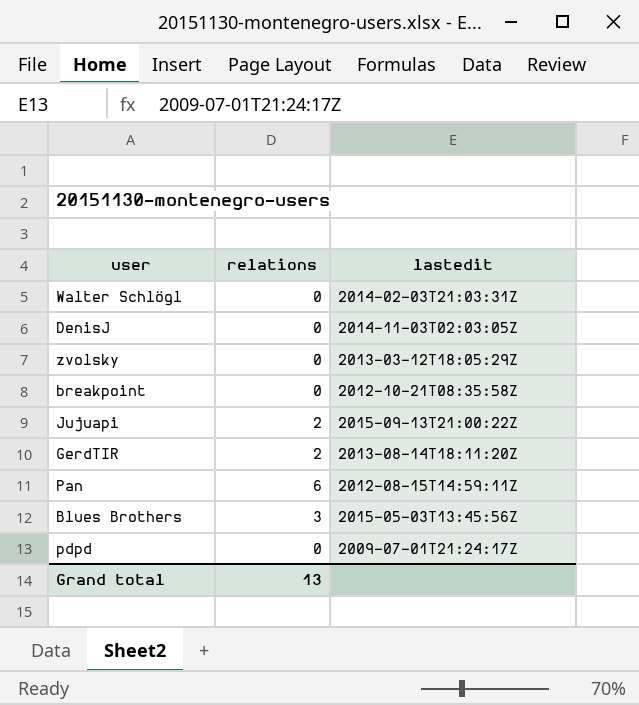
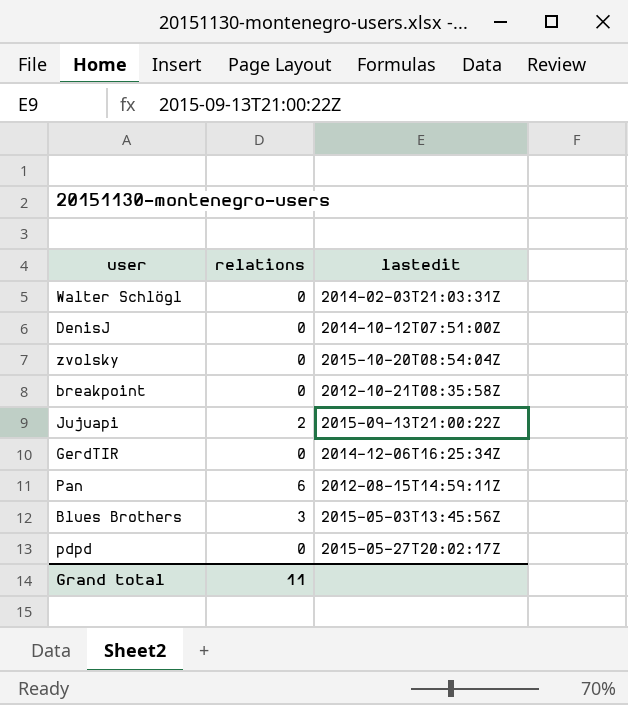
DenisJ | lastedit: 2014-11-03T02:03:05Z -> 2014-10-12T07:51:00Z
zvolsky | lastedit: 2013-03-12T18:05:29Z -> 2015-10-20T08:54:04Z
GerdTIR | relations: 2 -> 0
GerdTIR | lastedit: 2013-08-14T18:11:20Z -> 2014-12-06T16:25:34Z
pdpd | lastedit: 2009-07-01T21:24:17Z -> 2015-05-27T20:02:17Z
Grand total | relations: 13 -> 11

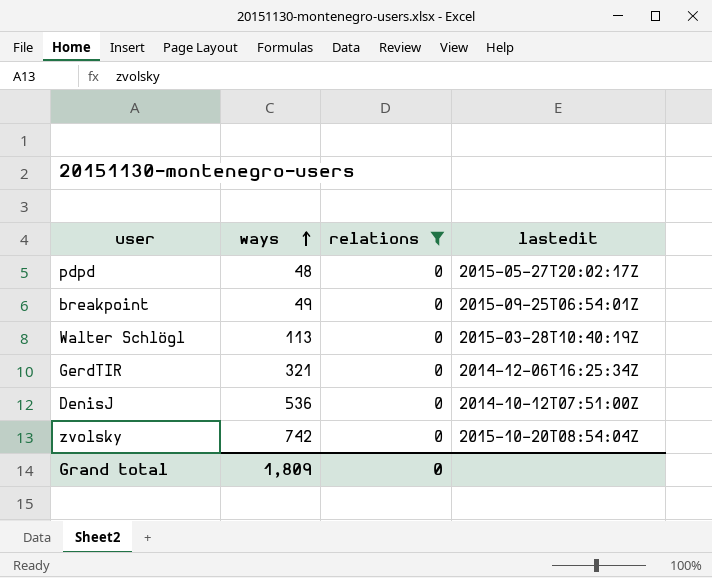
filter: none -> relations = 0
row order: none -> ways ascending
column ways | position: none -> 2
breakpoint | lastedit: 2012-10-21T08:35:58Z -> 2015-09-25T06:54:01Z
Walter Schlögl | lastedit: 2014-02-03T21:03:31Z -> 2015-03-28T10:40:19Z
Grand total | relations: 11 -> 0

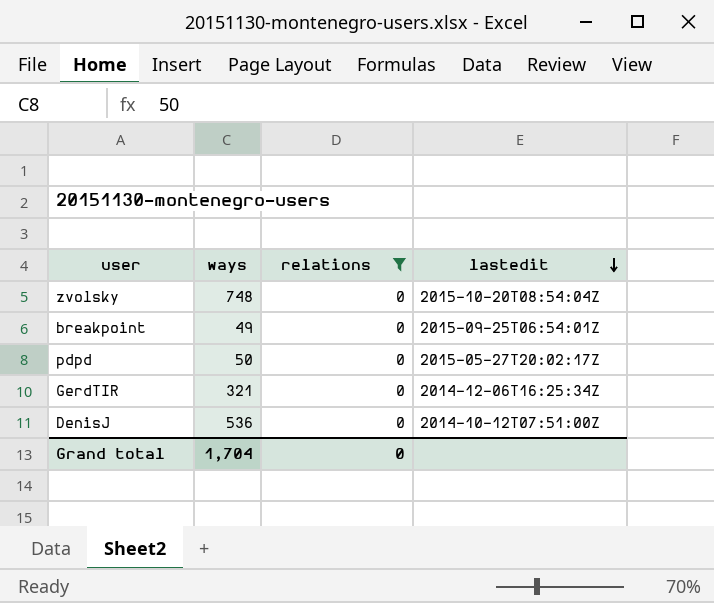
row order: ways ascending -> lastedit descending
row Walter Schlögl: 113 | 0 | 2015-03-28T10:40:19Z -> none
zvolsky | ways: 742 -> 748
pdpd | ways: 48 -> 50
Grand total | ways: 1,809 -> 1,704

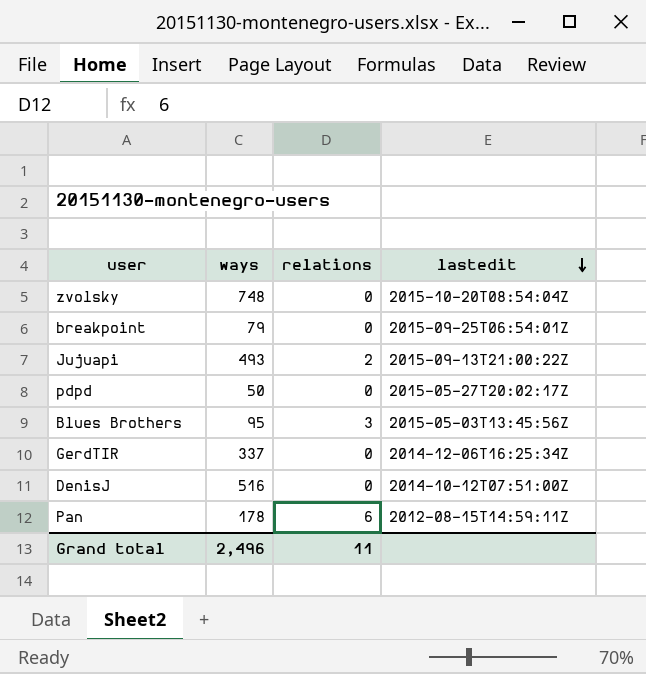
filter: relations = 0 -> none
breakpoint | ways: 49 -> 79
GerdTIR | ways: 321 -> 337
DenisJ | ways: 536 -> 516
Grand total | ways: 1,704 -> 2,496
Grand total | relations: 0 -> 11

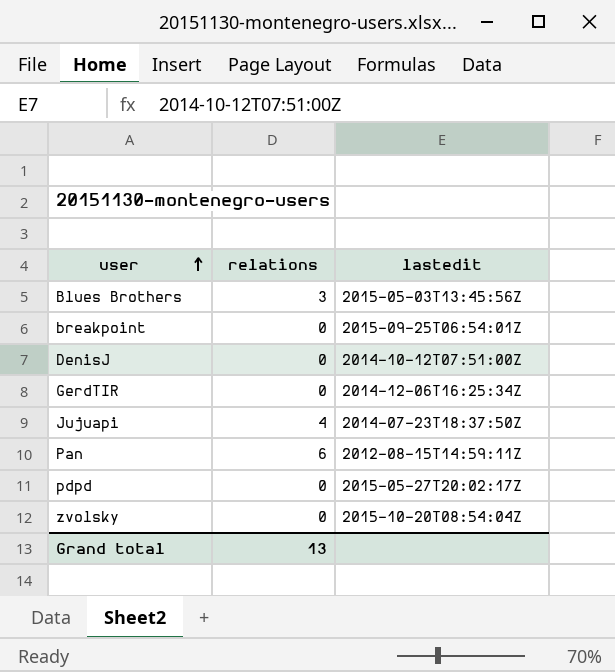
row order: lastedit descending -> user ascending
column ways | position: 2 -> none
Jujuapi | relations: 2 -> 4
Jujuapi | lastedit: 2015-09-13T21:00:22Z -> 2014-07-23T18:37:50Z
Grand total | relations: 11 -> 13

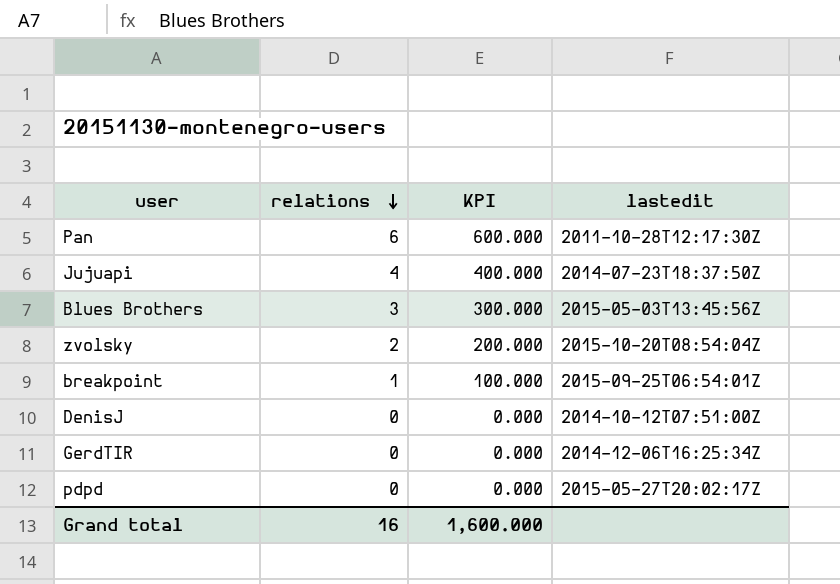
row order: user ascending -> relations descending
column KPI | formula: none -> [relations] * 100
Pan | lastedit: 2012-08-15T14:59:11Z -> 2011-10-28T12:17:30Z
zvolsky | relations: 0 -> 2
breakpoint | relations: 0 -> 1
Grand total | relations: 13 -> 16

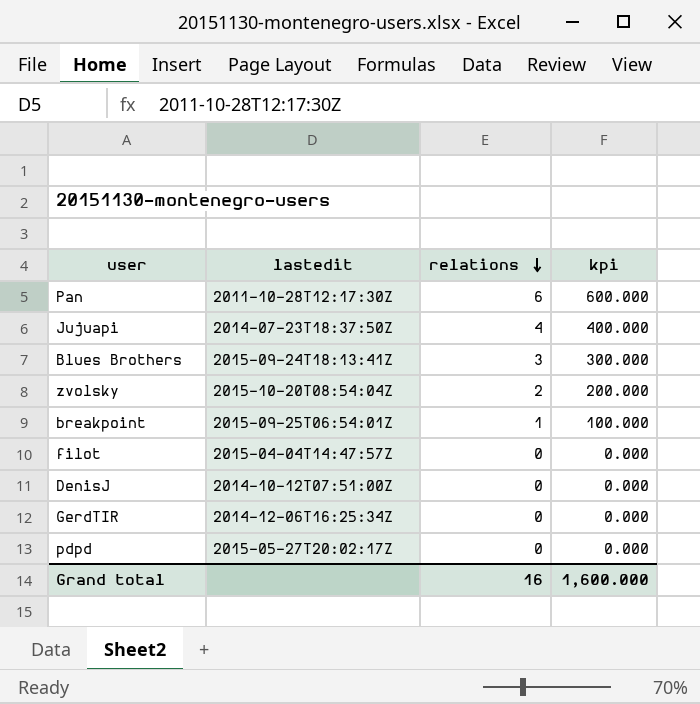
column lastedit | position: 4 -> 2
column name: KPI -> kpi
Blues Brothers | lastedit: 2015-05-03T13:45:56Z -> 2015-09-24T18:13:41Z
row filot: none -> 2015-04-04T14:47:57Z | 0 | 0.000

